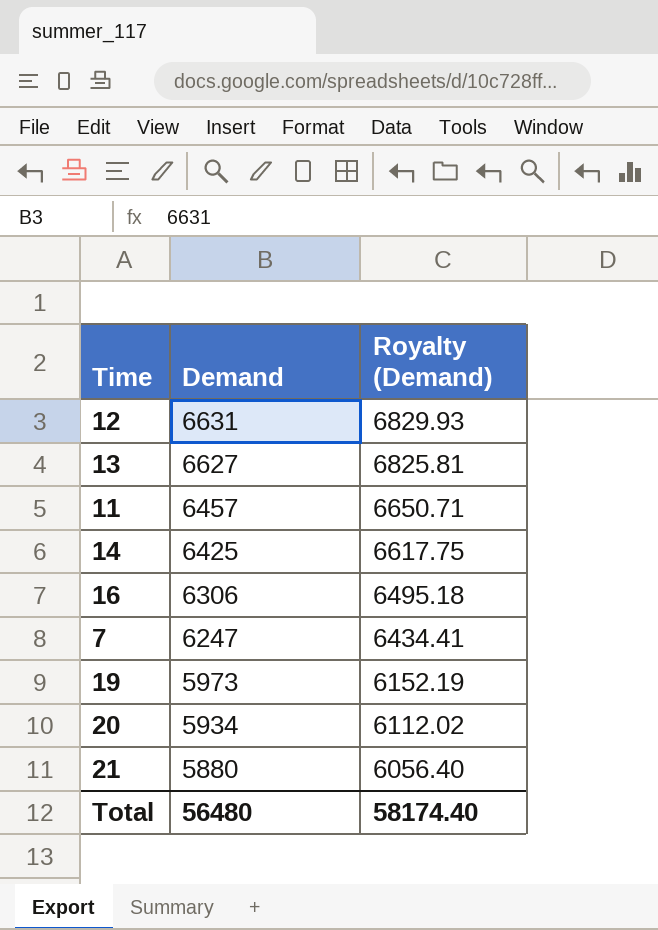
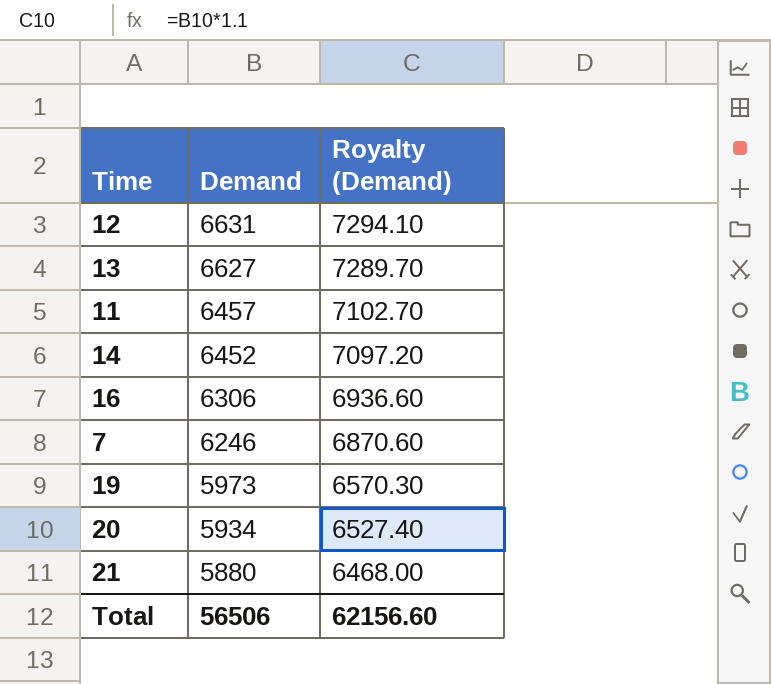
column Royalty (Demand) | formula: [Demand] * 1.03 -> [Demand] * 1.1
14 | Demand: 6425 -> 6452
7 | Demand: 6247 -> 6246
Total | Demand: 56480 -> 56506
Total | Royalty (Demand): 58174.40 -> 62156.60

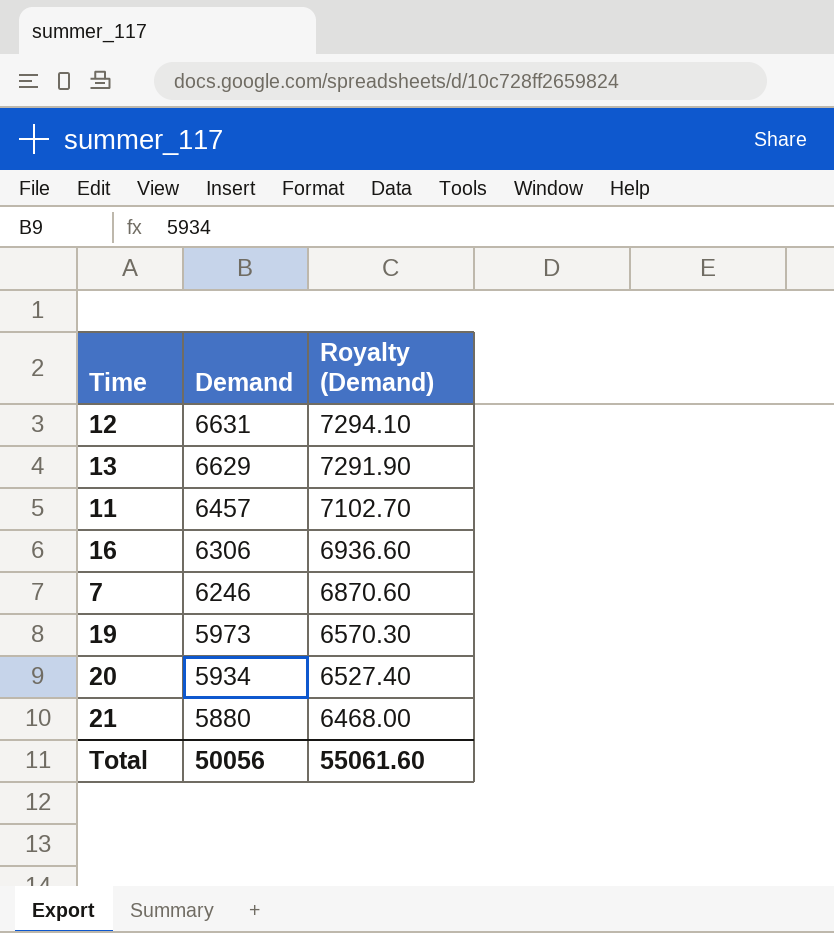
row 14: 6452 | 7097.20 -> none
13 | Demand: 6627 -> 6629
13 | Royalty (Demand): 7289.70 -> 7291.90
Total | Demand: 56506 -> 50056
Total | Royalty (Demand): 62156.60 -> 55061.60

